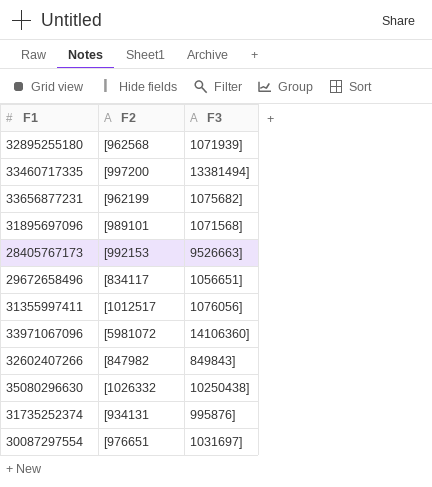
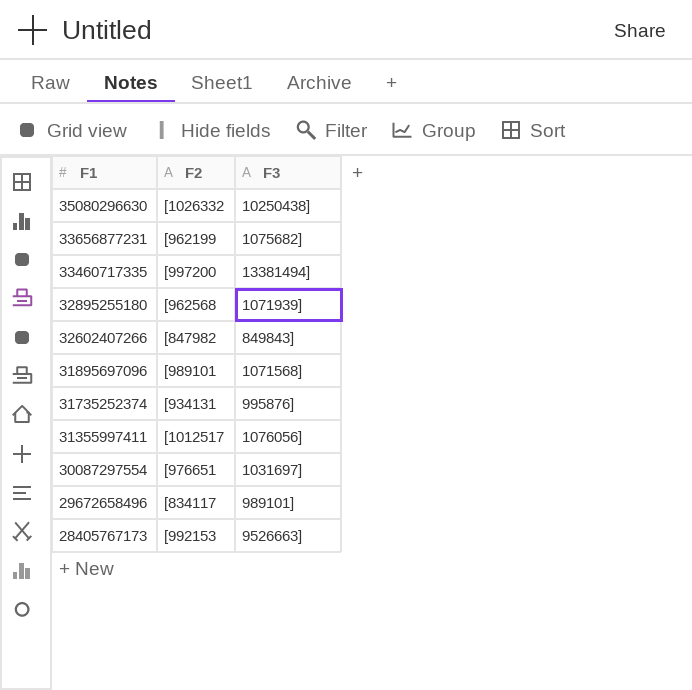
row order: none -> F1 descending
row 33971067096: [5981072 | 14106360] -> none
29672658496 | F3: 1056651] -> 989101]

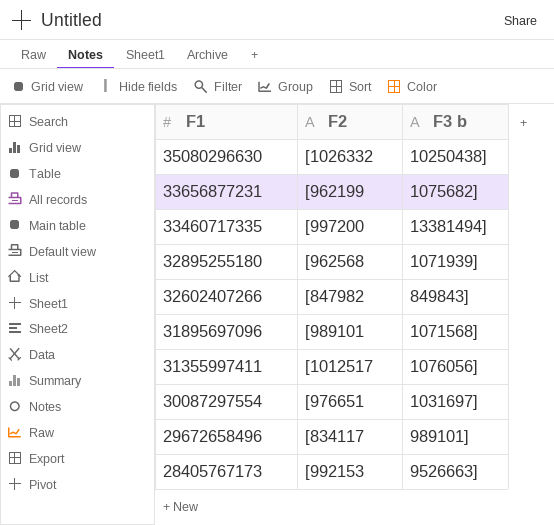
column name: F3 -> F3 b
row 31735252374: [934131 | 995876] -> none

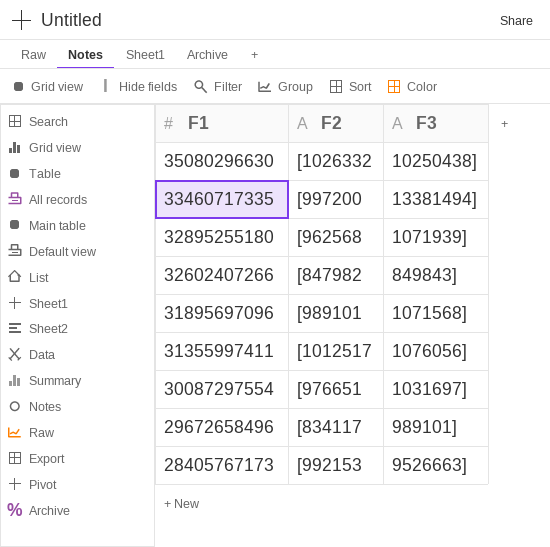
column name: F3 b -> F3
row 33656877231: [962199 | 1075682] -> none

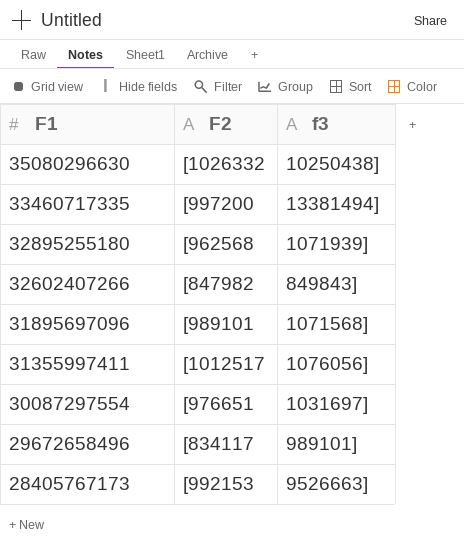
column name: F3 -> f3

